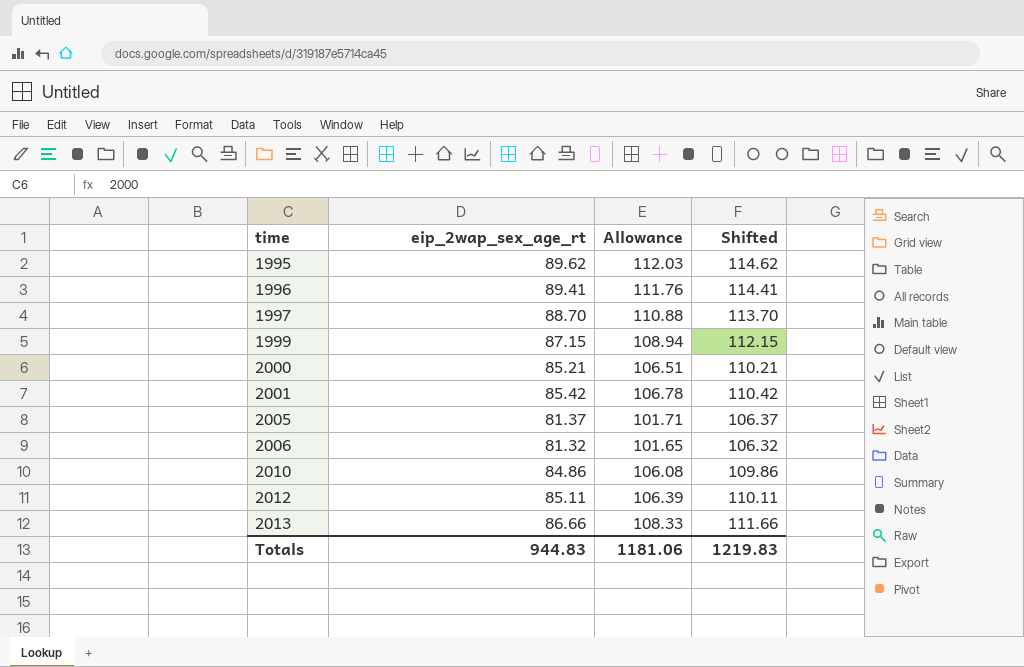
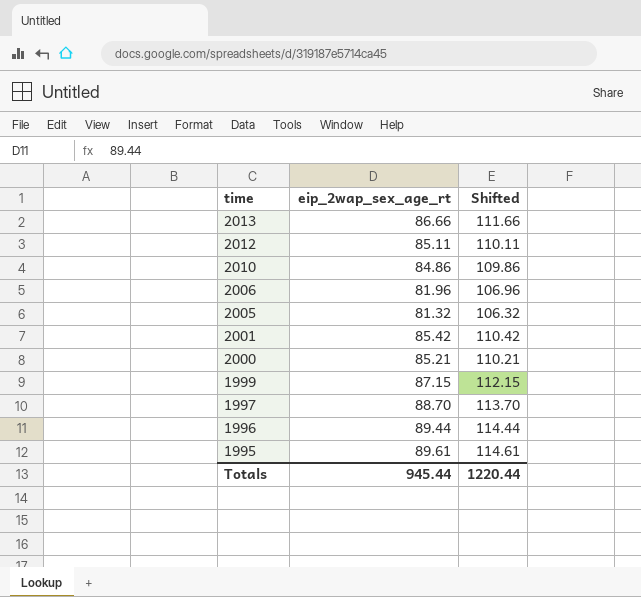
row order: time ascending -> time descending
column Allowance | formula: [eip_2wap_sex_age_rt] * 1.25 -> none
2006 | eip_2wap_sex_age_rt: 81.32 -> 81.96
2006 | Shifted: 106.32 -> 106.96
2005 | eip_2wap_sex_age_rt: 81.37 -> 81.32
2005 | Shifted: 106.37 -> 106.32
1996 | eip_2wap_sex_age_rt: 89.41 -> 89.44
1996 | Shifted: 114.41 -> 114.44
1995 | eip_2wap_sex_age_rt: 89.62 -> 89.61
1995 | Shifted: 114.62 -> 114.61
Totals | eip_2wap_sex_age_rt: 944.83 -> 945.44
Totals | Shifted: 1219.83 -> 1220.44

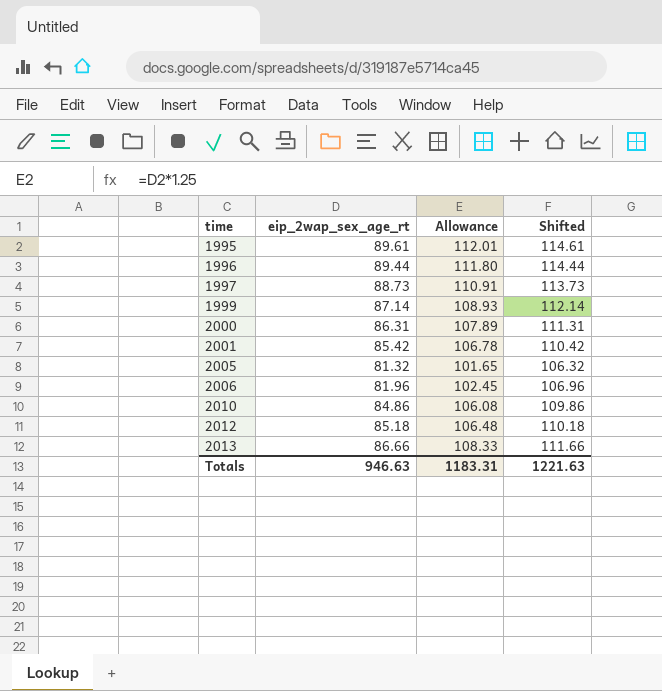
row order: time descending -> time ascending
column Allowance | formula: none -> [eip_2wap_sex_age_rt] * 1.25
1997 | eip_2wap_sex_age_rt: 88.70 -> 88.73
1997 | Shifted: 113.70 -> 113.73
1999 | eip_2wap_sex_age_rt: 87.15 -> 87.14
1999 | Shifted: 112.15 -> 112.14
2000 | eip_2wap_sex_age_rt: 85.21 -> 86.31
2000 | Shifted: 110.21 -> 111.31
2012 | eip_2wap_sex_age_rt: 85.11 -> 85.18
2012 | Shifted: 110.11 -> 110.18
Totals | eip_2wap_sex_age_rt: 945.44 -> 946.63
Totals | Shifted: 1220.44 -> 1221.63

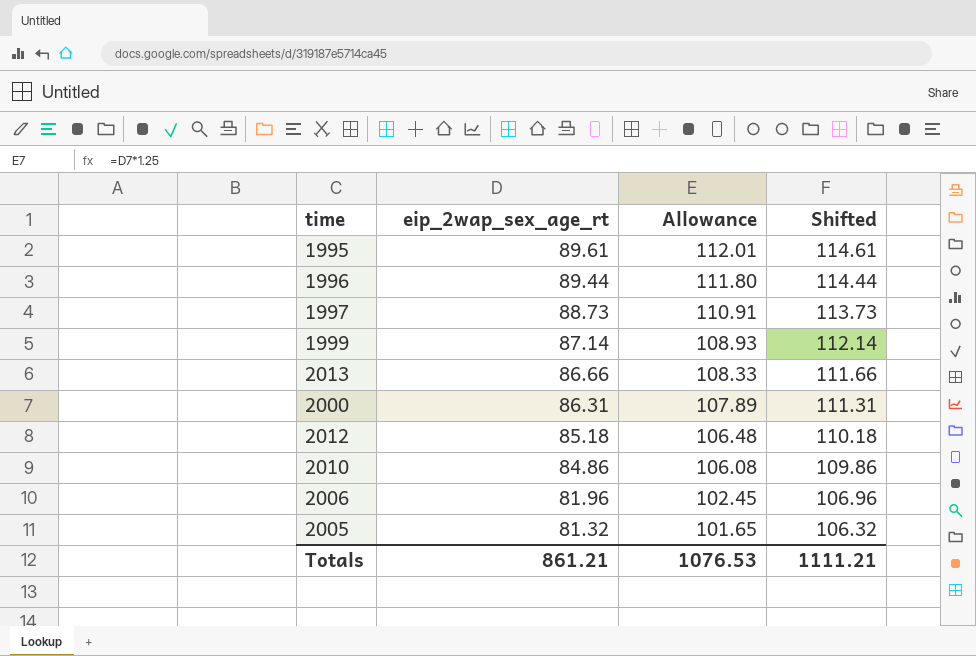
row order: time ascending -> eip_2wap_sex_age_rt descending
row 2001: 85.42 | 106.78 | 110.42 -> none
Totals | eip_2wap_sex_age_rt: 946.63 -> 861.21
Totals | Allowance: 1183.31 -> 1076.53
Totals | Shifted: 1221.63 -> 1111.21

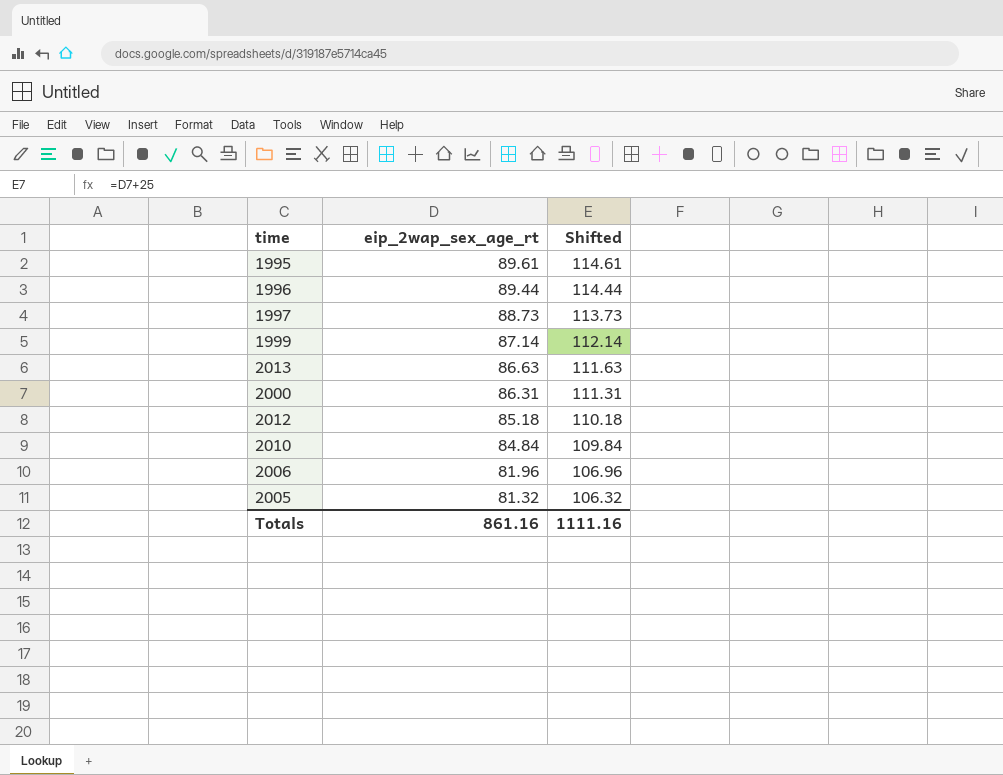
column Allowance | formula: [eip_2wap_sex_age_rt] * 1.25 -> none
2013 | eip_2wap_sex_age_rt: 86.66 -> 86.63
2013 | Shifted: 111.66 -> 111.63
2010 | eip_2wap_sex_age_rt: 84.86 -> 84.84
2010 | Shifted: 109.86 -> 109.84
Totals | eip_2wap_sex_age_rt: 861.21 -> 861.16
Totals | Shifted: 1111.21 -> 1111.16

